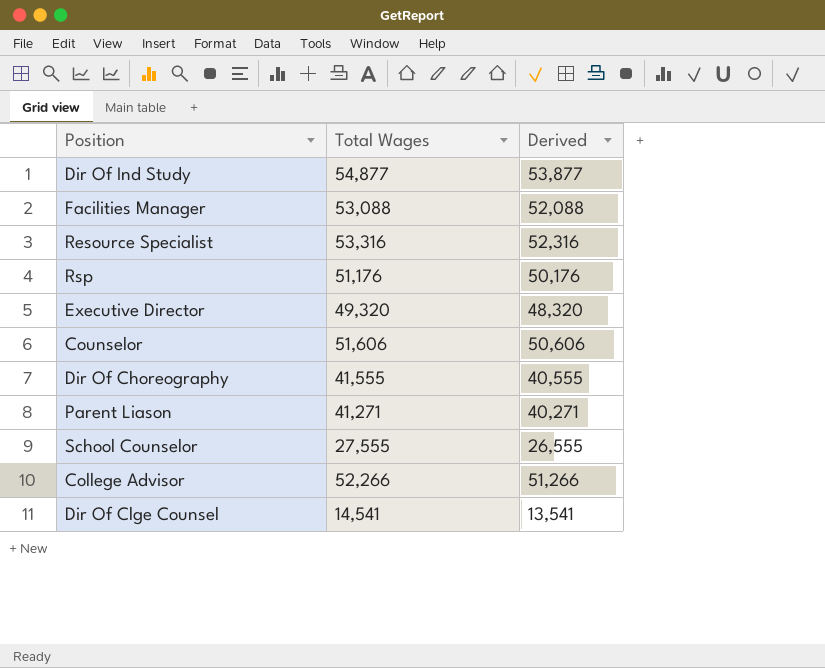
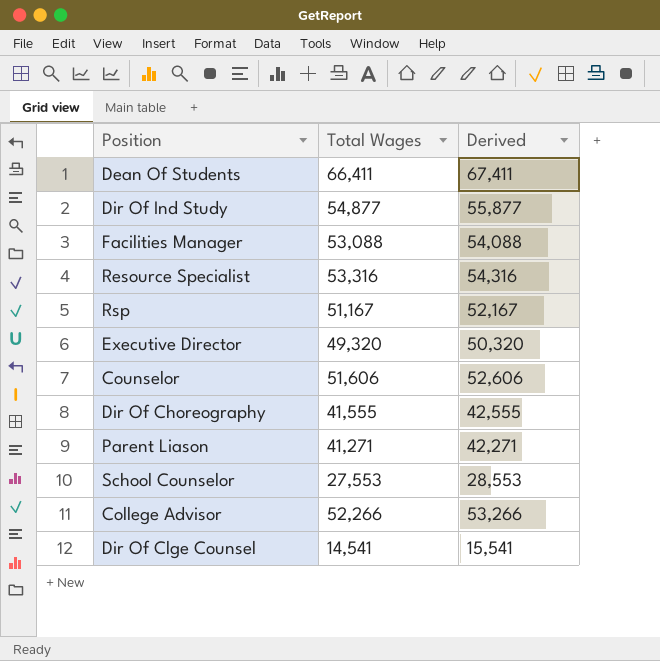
column Derived | formula: [Total Wages] - 1000 -> [Total Wages] + 1000
row Dean Of Students: none -> 66,411 | 67,411
Rsp | Total Wages: 51,176 -> 51,167
School Counselor | Total Wages: 27,555 -> 27,553

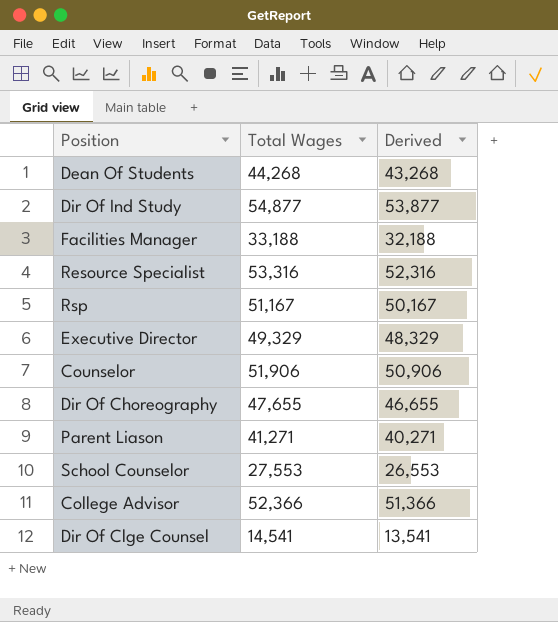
column Derived | formula: [Total Wages] + 1000 -> [Total Wages] - 1000
Dean Of Students | Total Wages: 66,411 -> 44,268
Facilities Manager | Total Wages: 53,088 -> 33,188
Executive Director | Total Wages: 49,320 -> 49,329
Counselor | Total Wages: 51,606 -> 51,906
Dir Of Choreography | Total Wages: 41,555 -> 47,655
College Advisor | Total Wages: 52,266 -> 52,366

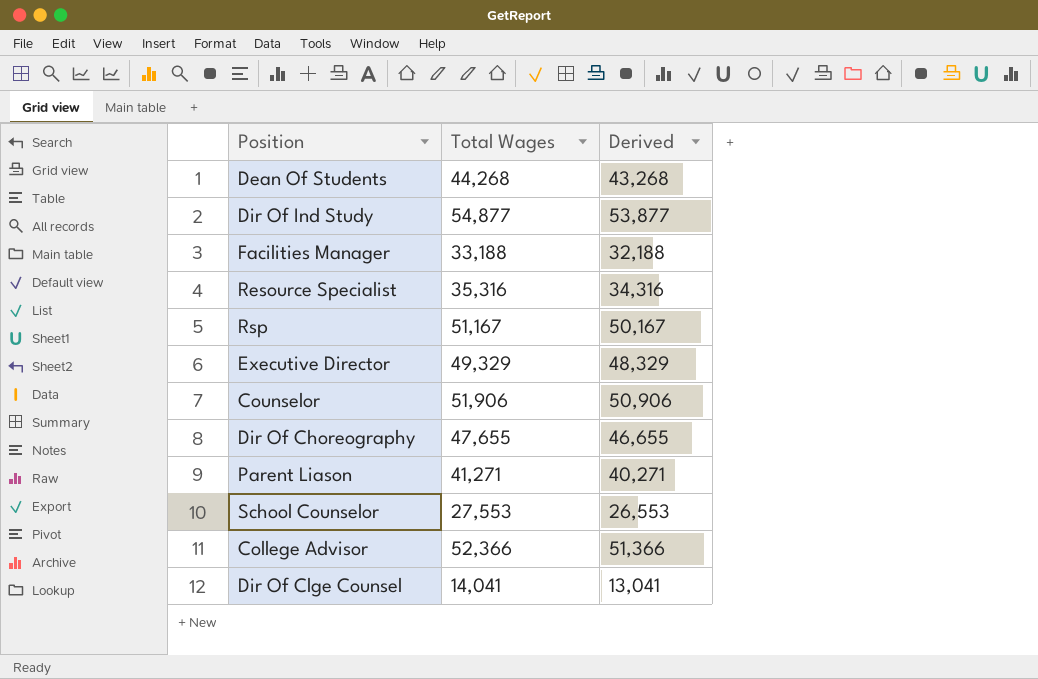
Resource Specialist | Total Wages: 53,316 -> 35,316
Resource Specialist | Derived: 52,316 -> 34,316
Dir Of Clge Counsel | Total Wages: 14,541 -> 14,041
Dir Of Clge Counsel | Derived: 13,541 -> 13,041

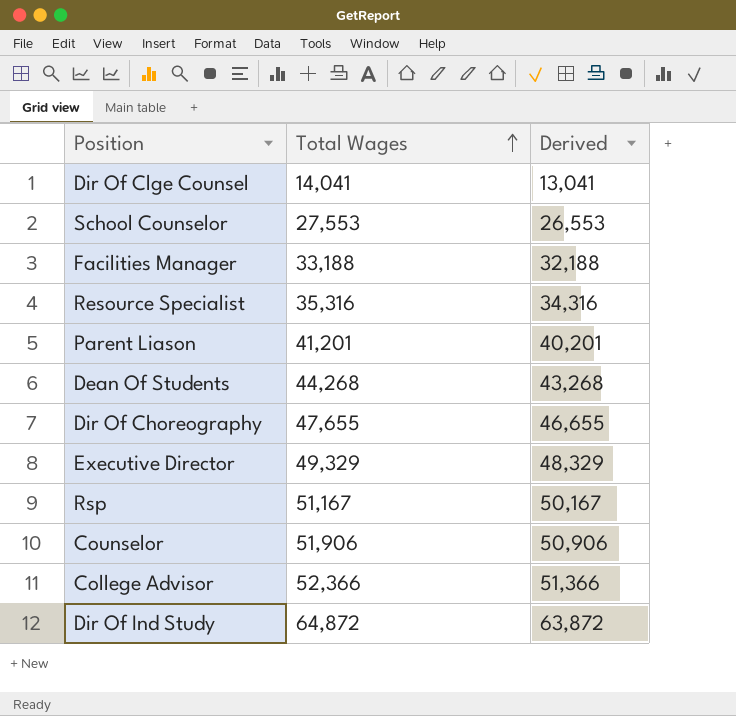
row order: none -> Total Wages ascending
Parent Liason | Total Wages: 41,271 -> 41,201
Parent Liason | Derived: 40,271 -> 40,201
Dir Of Ind Study | Total Wages: 54,877 -> 64,872
Dir Of Ind Study | Derived: 53,877 -> 63,872

